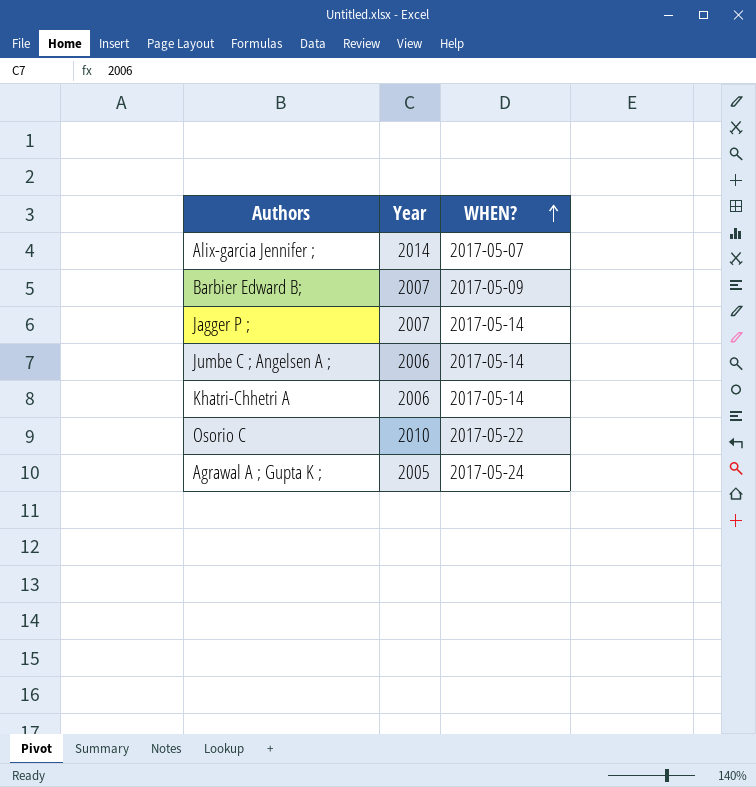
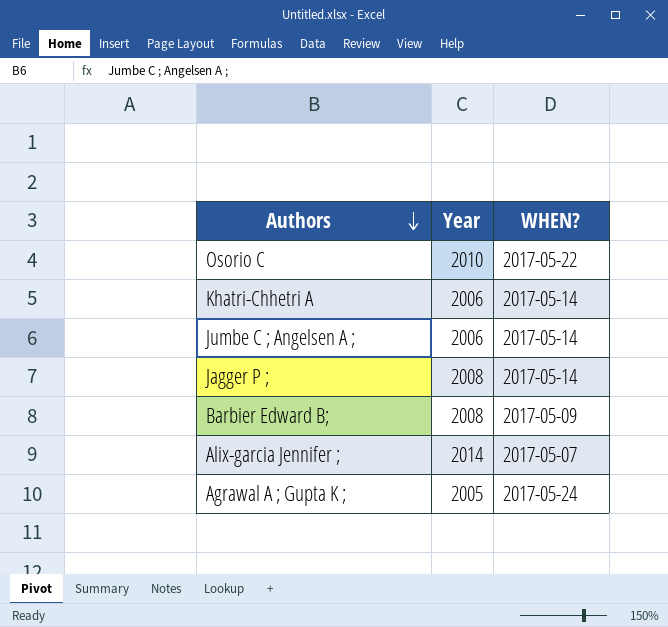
row order: WHEN? ascending -> Authors descending
Jagger P ; | Year: 2007 -> 2008
Barbier Edward B; | Year: 2007 -> 2008

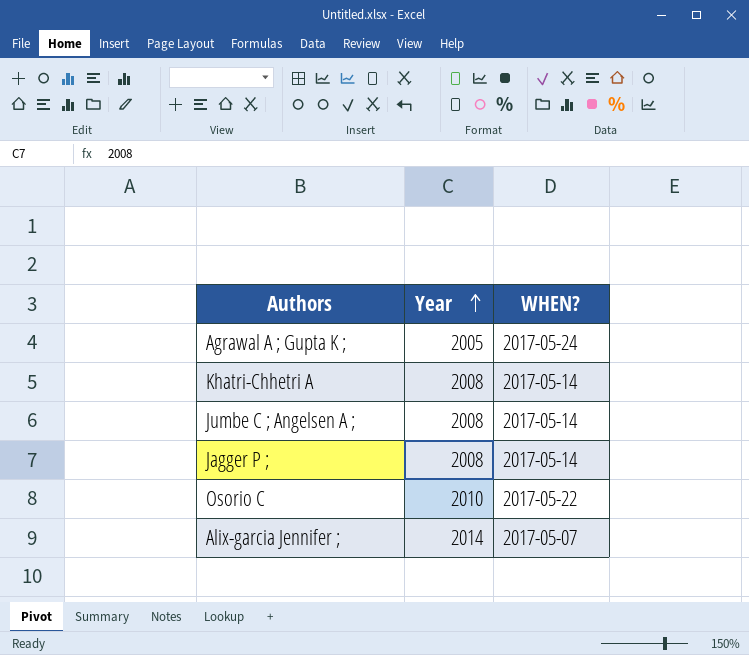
row order: Authors descending -> Year ascending
row Barbier Edward B;: 2008 | 2017-05-09 -> none
Khatri-Chhetri A | Year: 2006 -> 2008
Jumbe C ; Angelsen A ; | Year: 2006 -> 2008

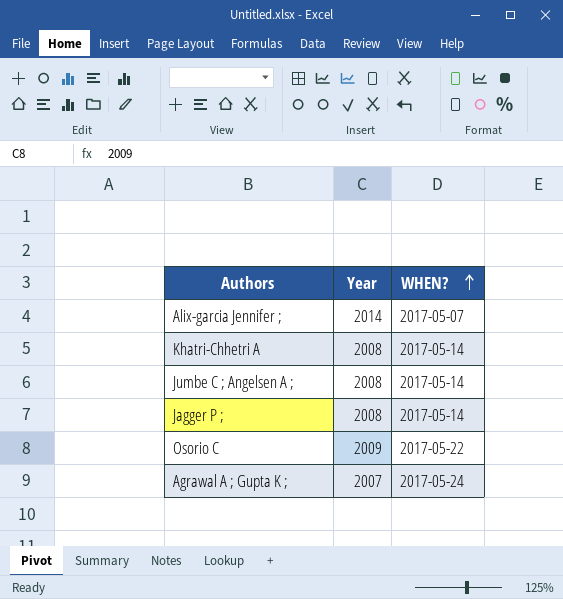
row order: Year ascending -> WHEN? ascending
Osorio C | Year: 2010 -> 2009
Agrawal A ; Gupta K ; | Year: 2005 -> 2007

